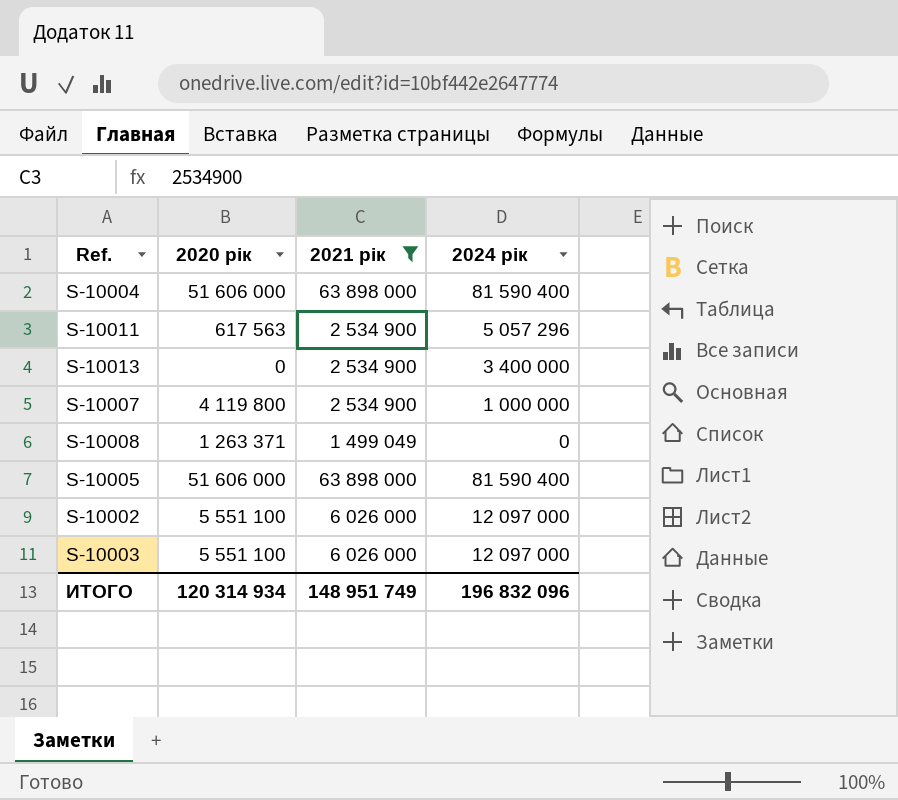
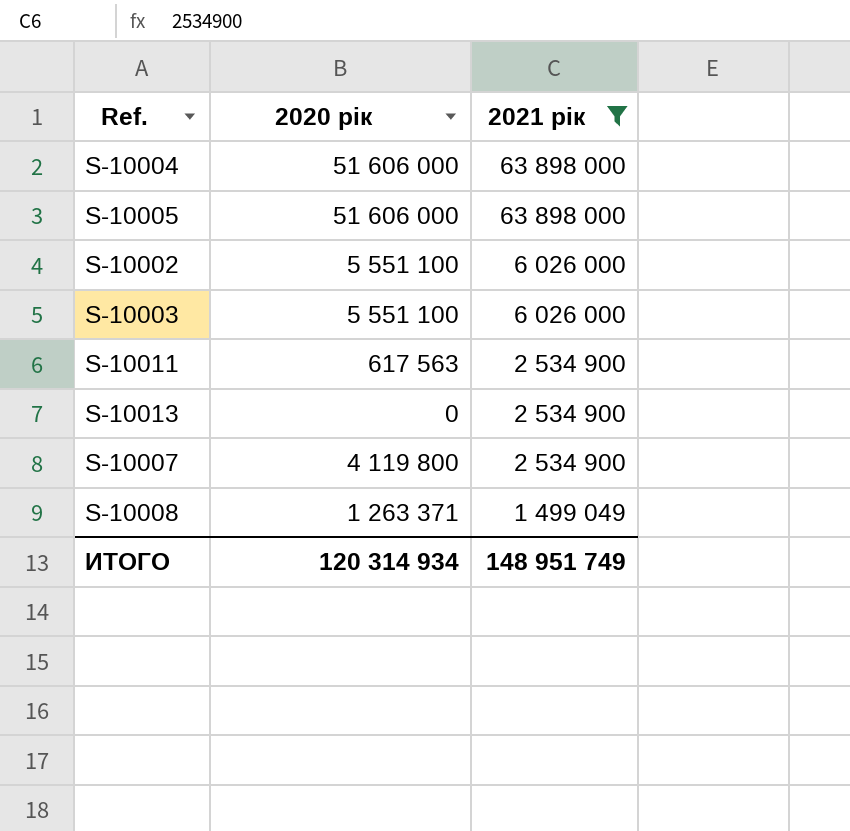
row order: none -> 2021 рік descending
column 2024 рік | position: 4 -> none

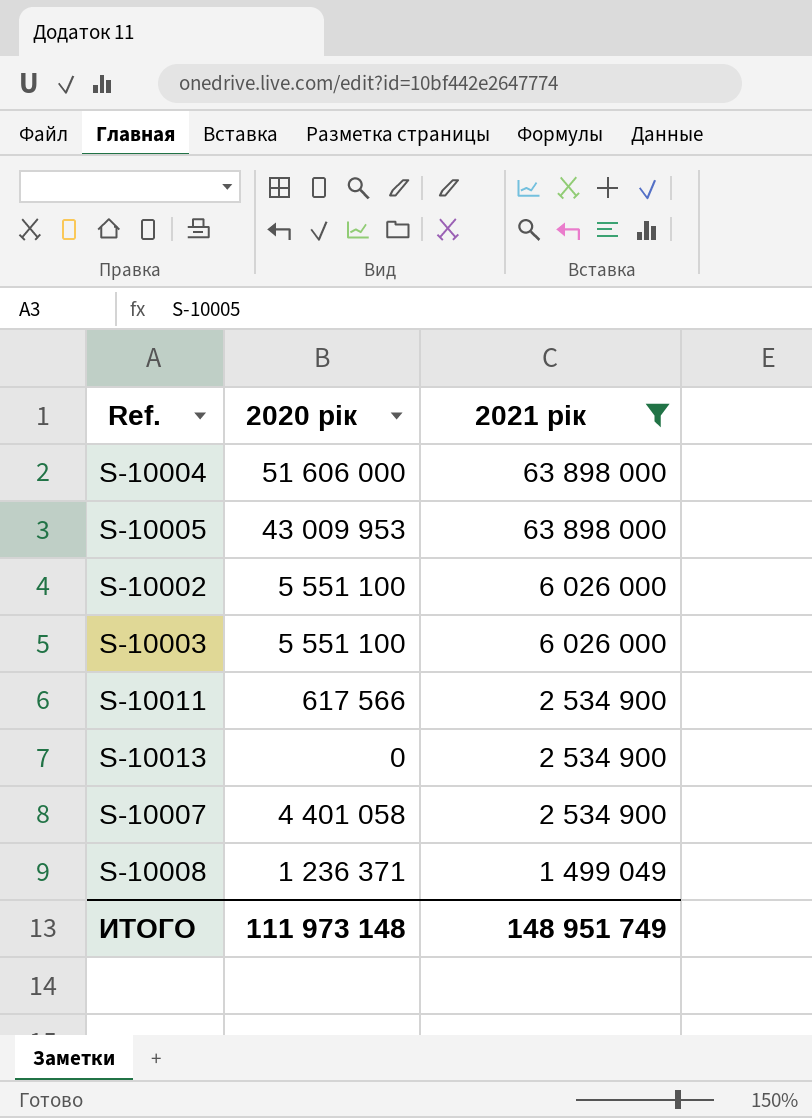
S-10005 | 2020 рік: 51 606 000 -> 43 009 953
S-10011 | 2020 рік: 617 563 -> 617 566
S-10007 | 2020 рік: 4 119 800 -> 4 401 058
S-10008 | 2020 рік: 1 263 371 -> 1 236 371
ИТОГО | 2020 рік: 120 314 934 -> 111 973 148

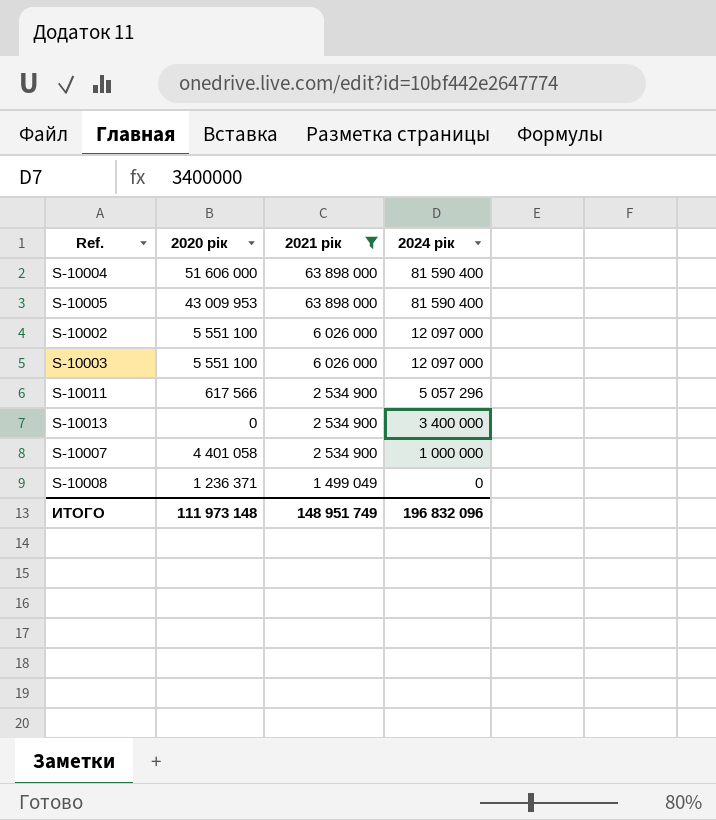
column 2024 рік | position: none -> 4

